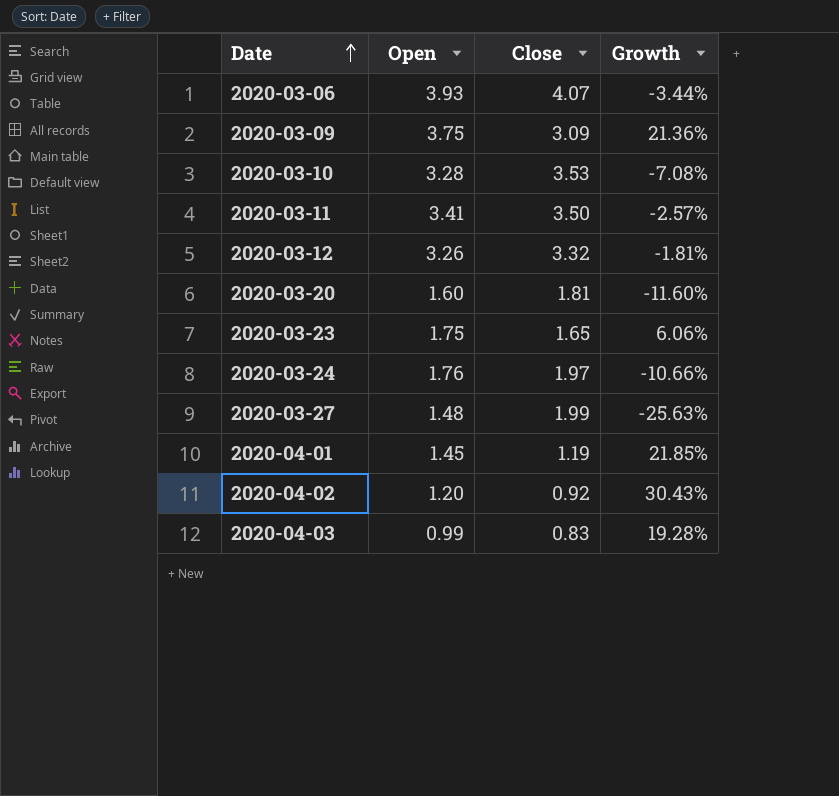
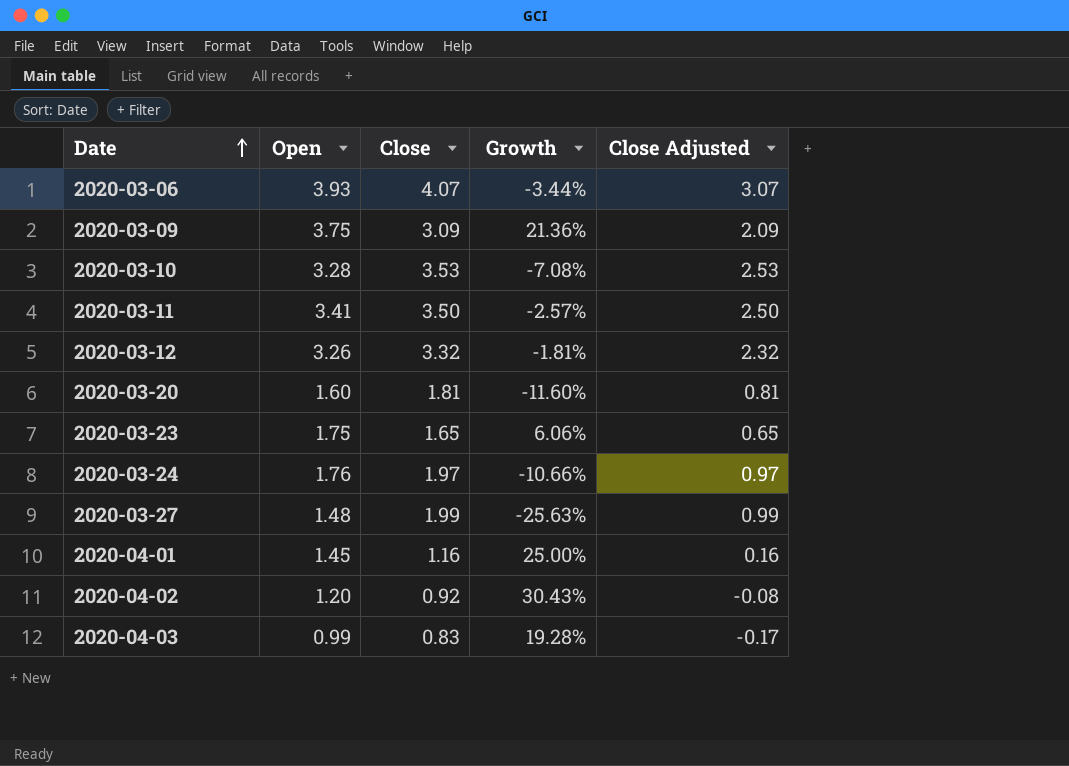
column Close Adjusted | formula: none -> [Close] - 1
2020-04-01 | Close: 1.19 -> 1.16
2020-04-01 | Growth: 21.85% -> 25.00%

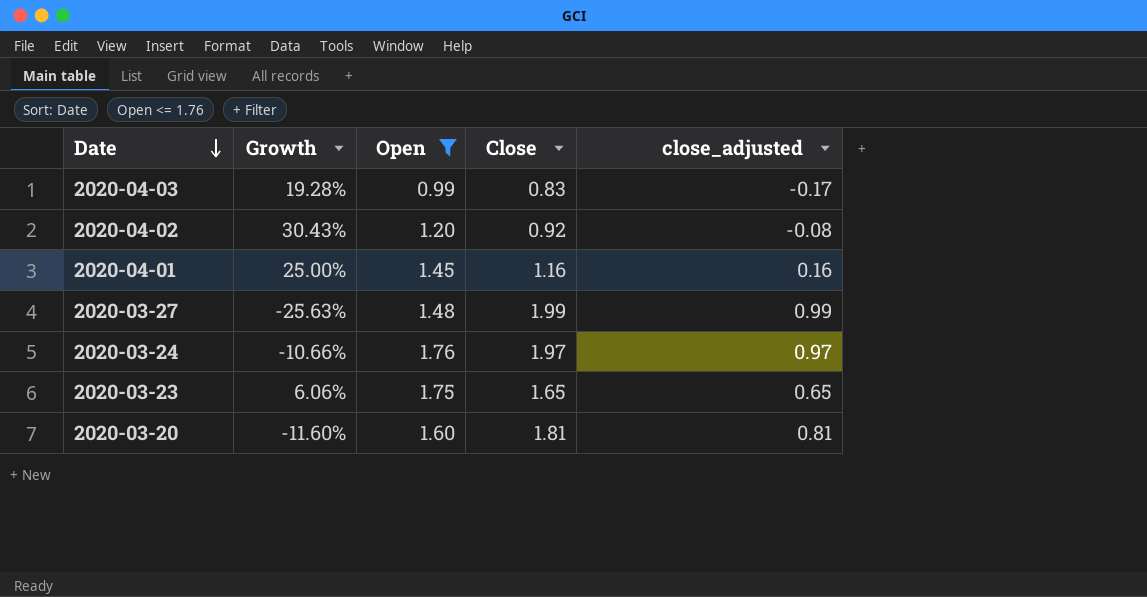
filter: none -> Open <= 1.76
row order: Date ascending -> Date descending
column Growth | position: 4 -> 2
column name: Close Adjusted -> close_adjusted

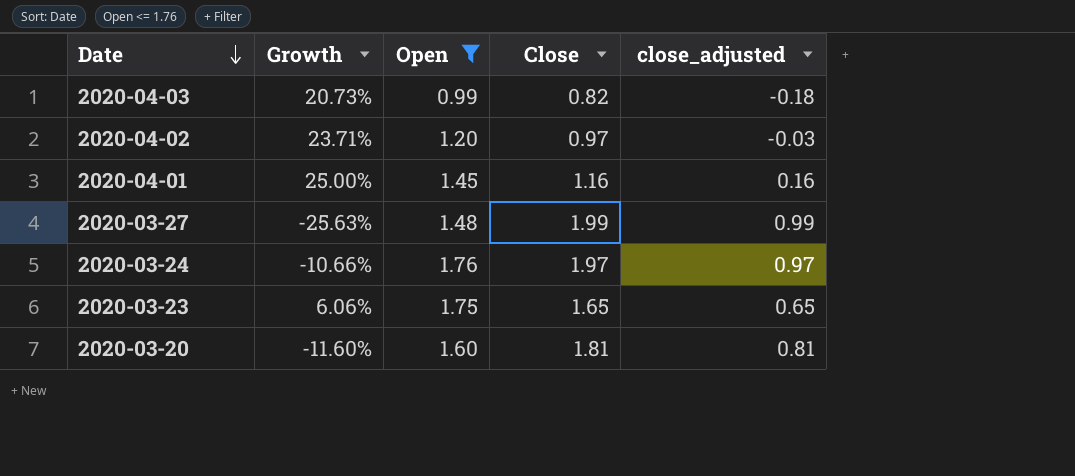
2020-04-03 | Growth: 19.28% -> 20.73%
2020-04-03 | Close: 0.83 -> 0.82
2020-04-03 | close_adjusted: -0.17 -> -0.18
2020-04-02 | Growth: 30.43% -> 23.71%
2020-04-02 | Close: 0.92 -> 0.97
2020-04-02 | close_adjusted: -0.08 -> -0.03

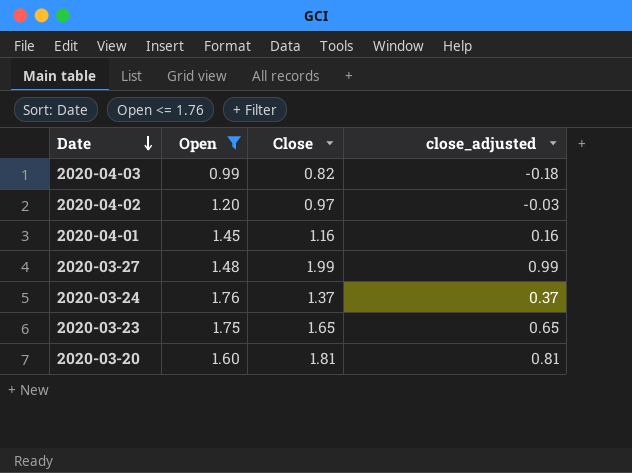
column Growth | formula: ([Open] - [Close]) / [Close] -> none
2020-03-24 | Close: 1.97 -> 1.37
2020-03-24 | close_adjusted: 0.97 -> 0.37

